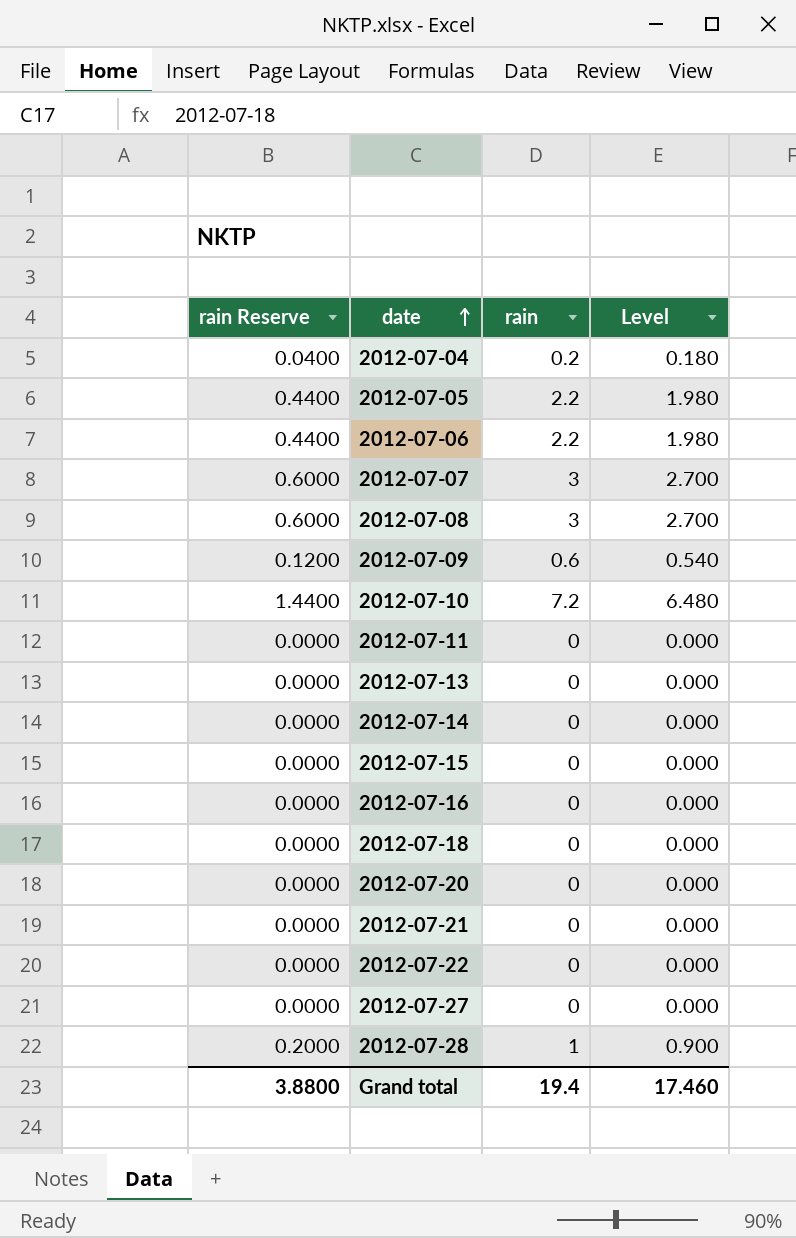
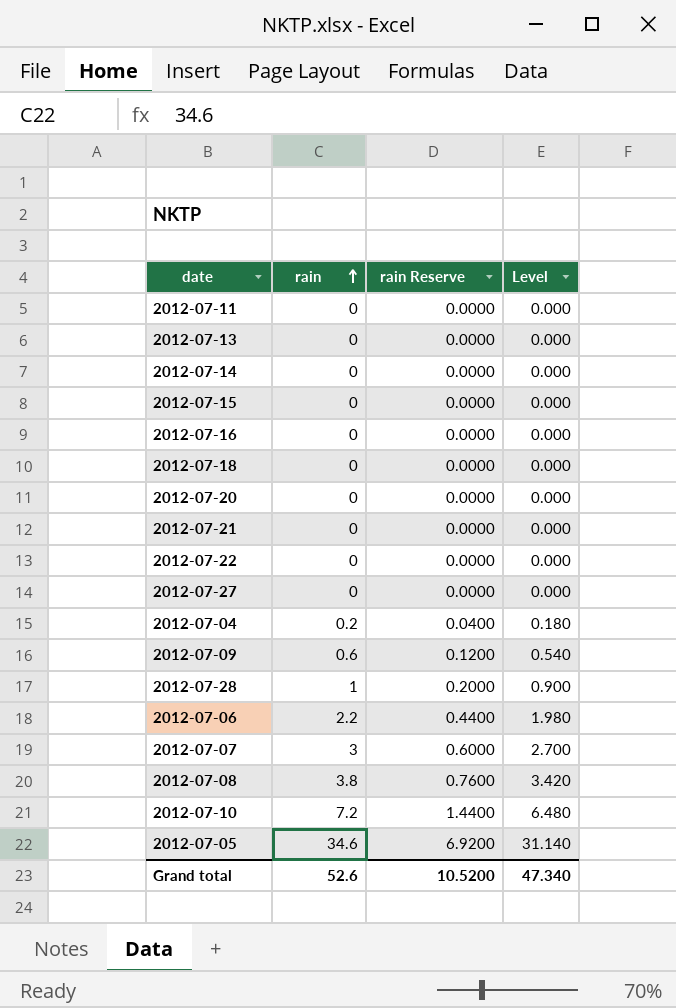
row order: date ascending -> rain ascending
column rain Reserve | position: 1 -> 3
2012-07-08 | rain: 3 -> 3.8
2012-07-08 | rain Reserve: 0.6000 -> 0.7600
2012-07-08 | Level: 2.700 -> 3.420
2012-07-05 | rain: 2.2 -> 34.6
2012-07-05 | rain Reserve: 0.4400 -> 6.9200
2012-07-05 | Level: 1.980 -> 31.140
Grand total | rain: 19.4 -> 52.6
Grand total | rain Reserve: 3.8800 -> 10.5200
Grand total | Level: 17.460 -> 47.340

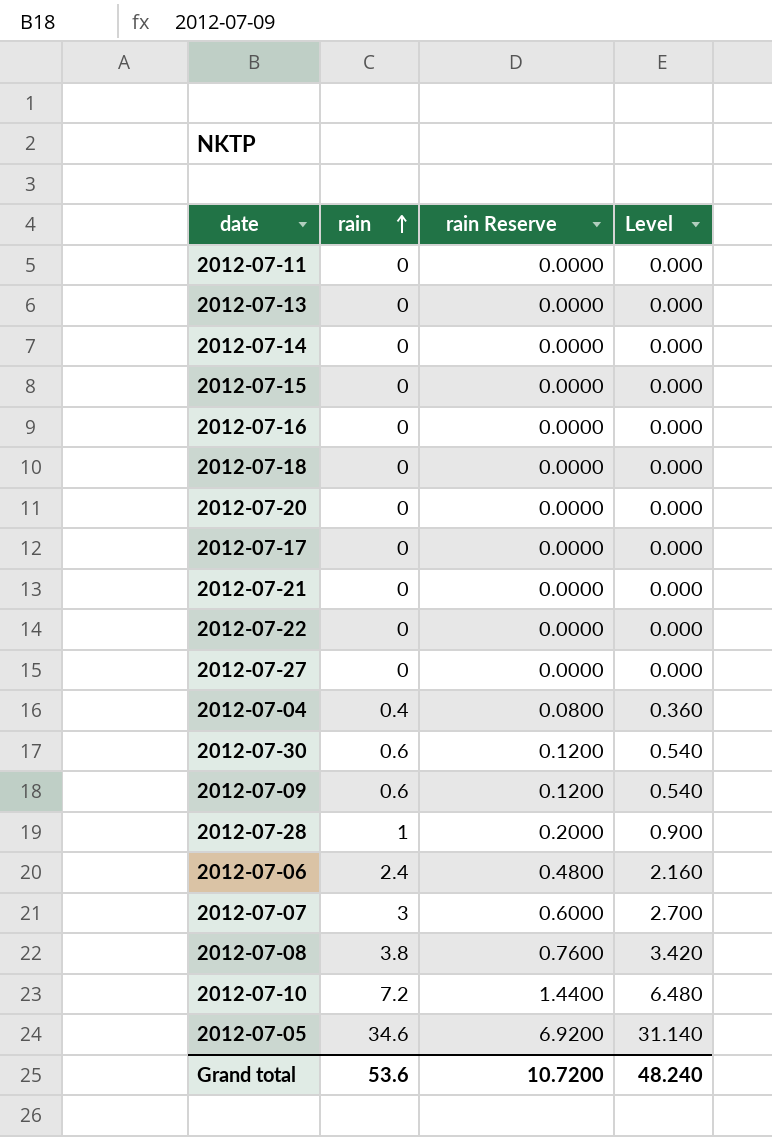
row 2012-07-17: none -> 0 | 0.0000 | 0.000
2012-07-04 | rain: 0.2 -> 0.4
2012-07-04 | rain Reserve: 0.0400 -> 0.0800
2012-07-04 | Level: 0.180 -> 0.360
row 2012-07-30: none -> 0.6 | 0.1200 | 0.540
2012-07-06 | rain: 2.2 -> 2.4
2012-07-06 | rain Reserve: 0.4400 -> 0.4800
2012-07-06 | Level: 1.980 -> 2.160
Grand total | rain: 52.6 -> 53.6
Grand total | rain Reserve: 10.5200 -> 10.7200
Grand total | Level: 47.340 -> 48.240

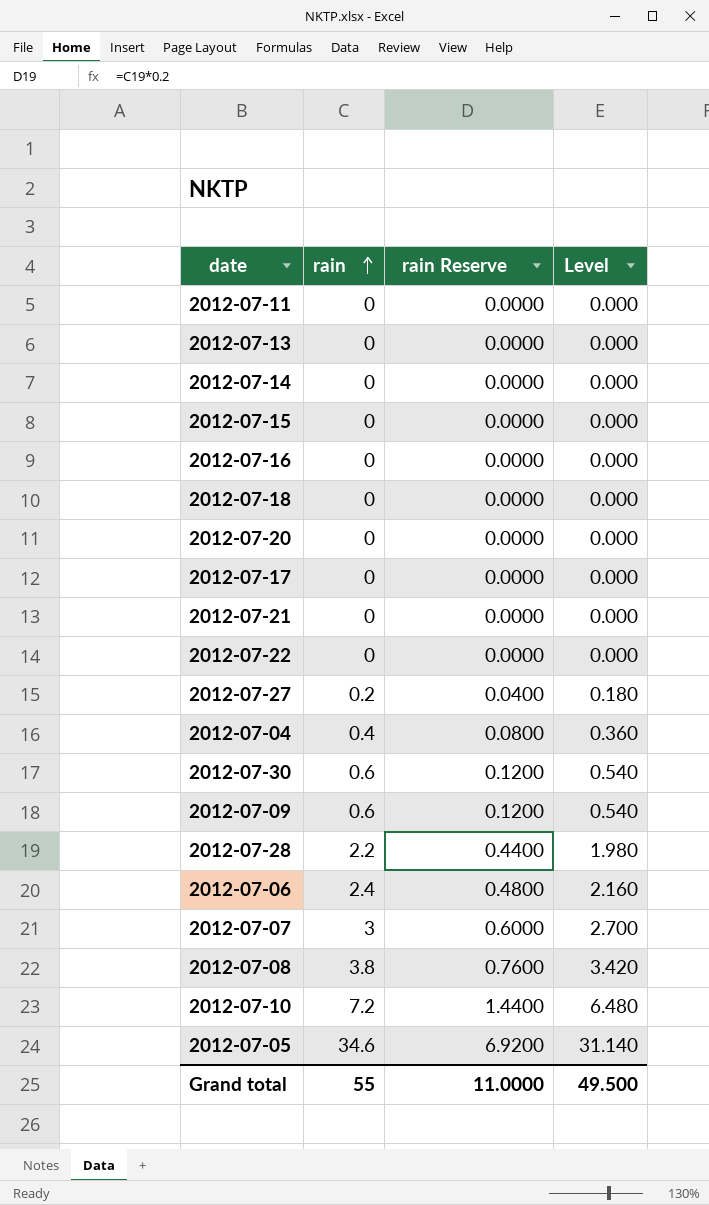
2012-07-27 | rain: 0 -> 0.2
2012-07-27 | rain Reserve: 0.0000 -> 0.0400
2012-07-27 | Level: 0.000 -> 0.180
2012-07-28 | rain: 1 -> 2.2
2012-07-28 | rain Reserve: 0.2000 -> 0.4400
2012-07-28 | Level: 0.900 -> 1.980
Grand total | rain: 53.6 -> 55
Grand total | rain Reserve: 10.7200 -> 11.0000
Grand total | Level: 48.240 -> 49.500

